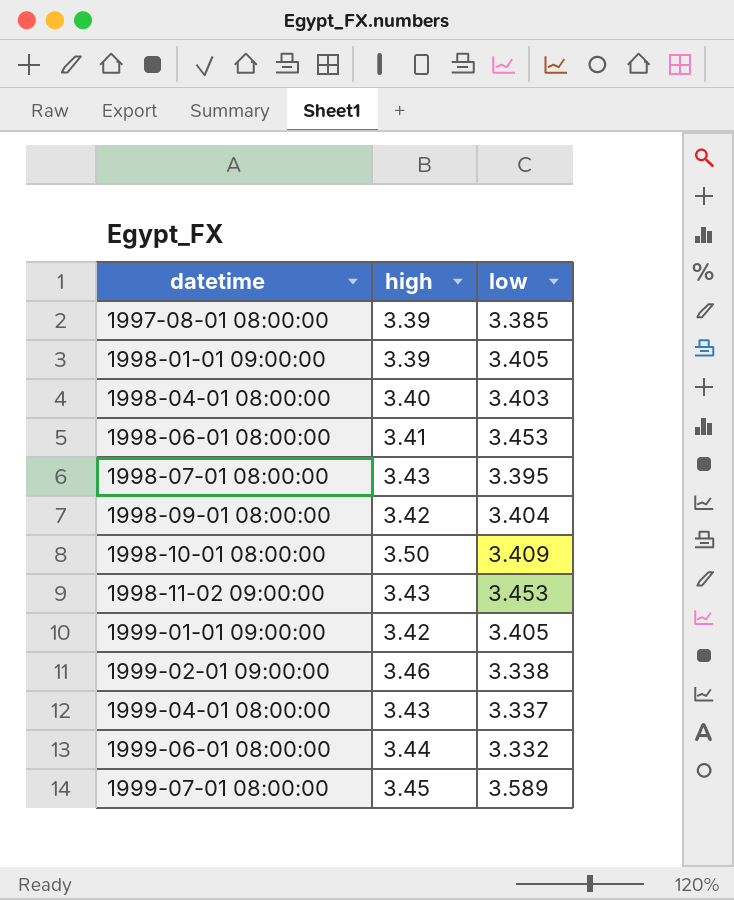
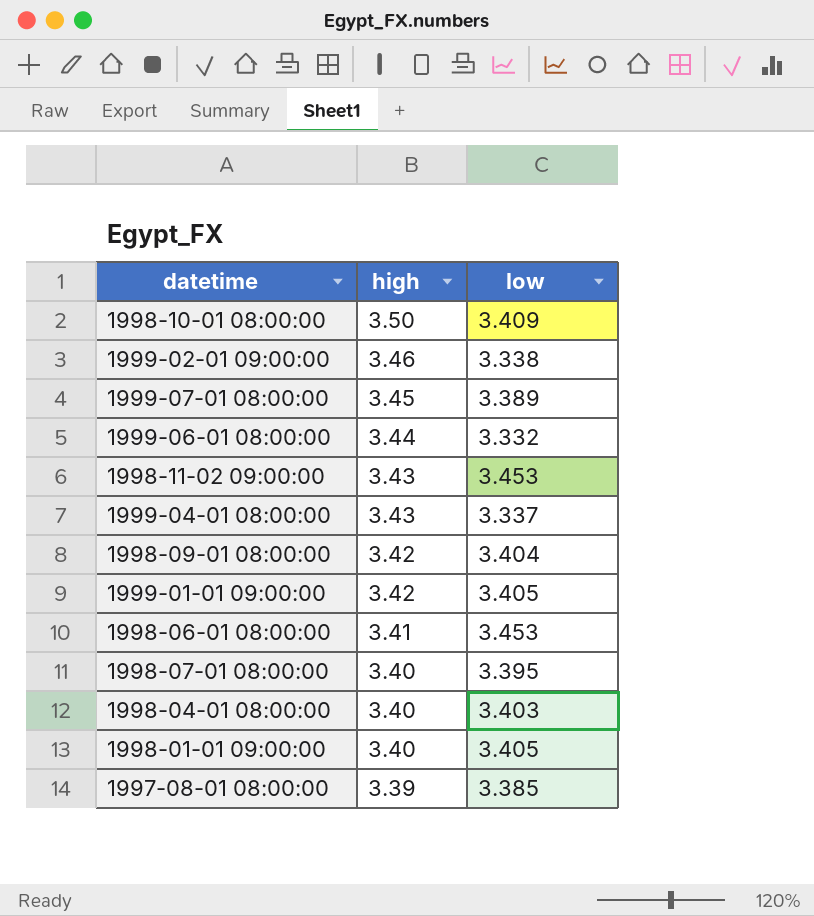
row order: datetime ascending -> high descending
1999-07-01 08:00:00 | low: 3.589 -> 3.389
1998-07-01 08:00:00 | high: 3.43 -> 3.40
1998-01-01 09:00:00 | high: 3.39 -> 3.40

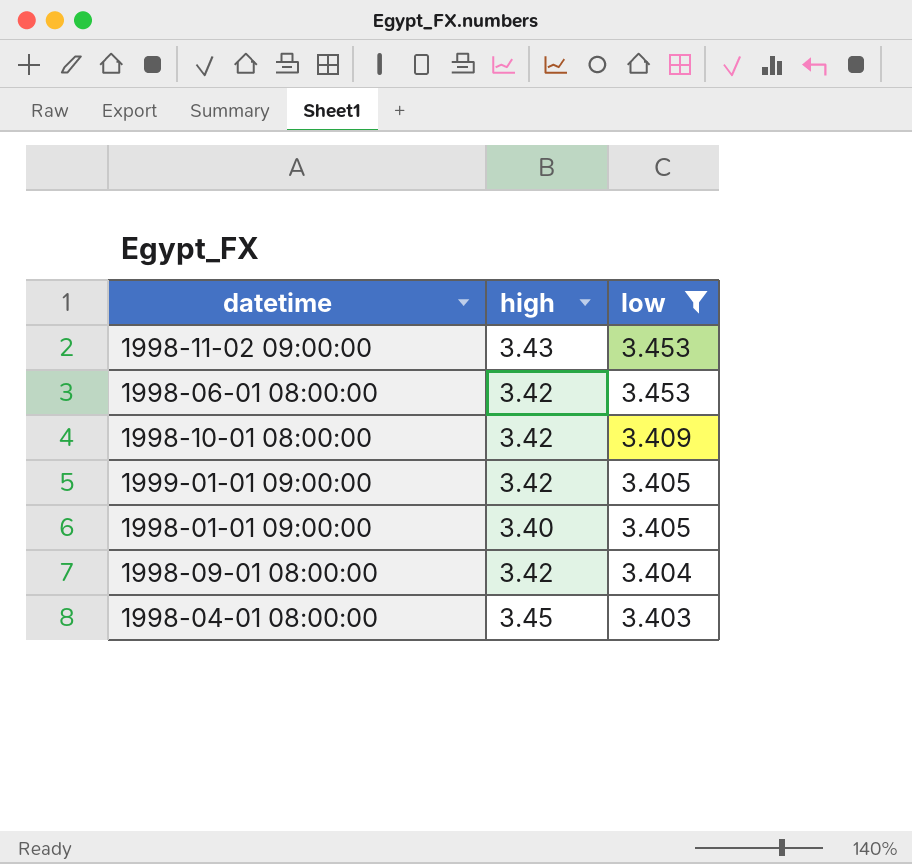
filter: none -> low >= 3.403
row order: high descending -> low descending
1998-06-01 08:00:00 | high: 3.41 -> 3.42
1998-10-01 08:00:00 | high: 3.50 -> 3.42
1998-04-01 08:00:00 | high: 3.40 -> 3.45

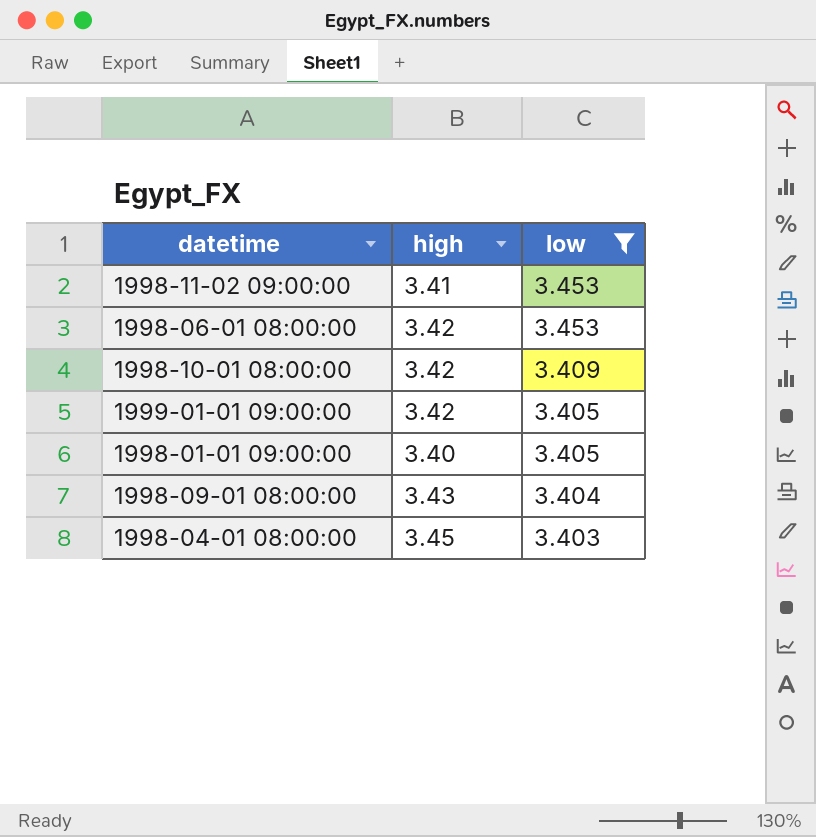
1998-11-02 09:00:00 | high: 3.43 -> 3.41
1998-09-01 08:00:00 | high: 3.42 -> 3.43

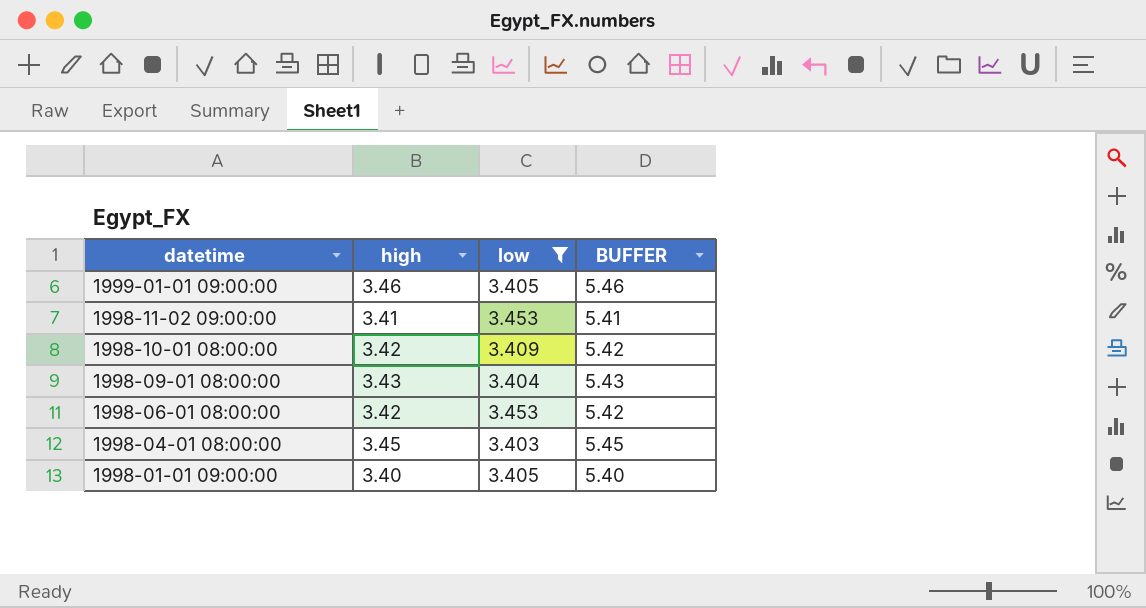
row order: low descending -> datetime descending
column BUFFER | formula: none -> [high] + 2
1999-01-01 09:00:00 | high: 3.42 -> 3.46

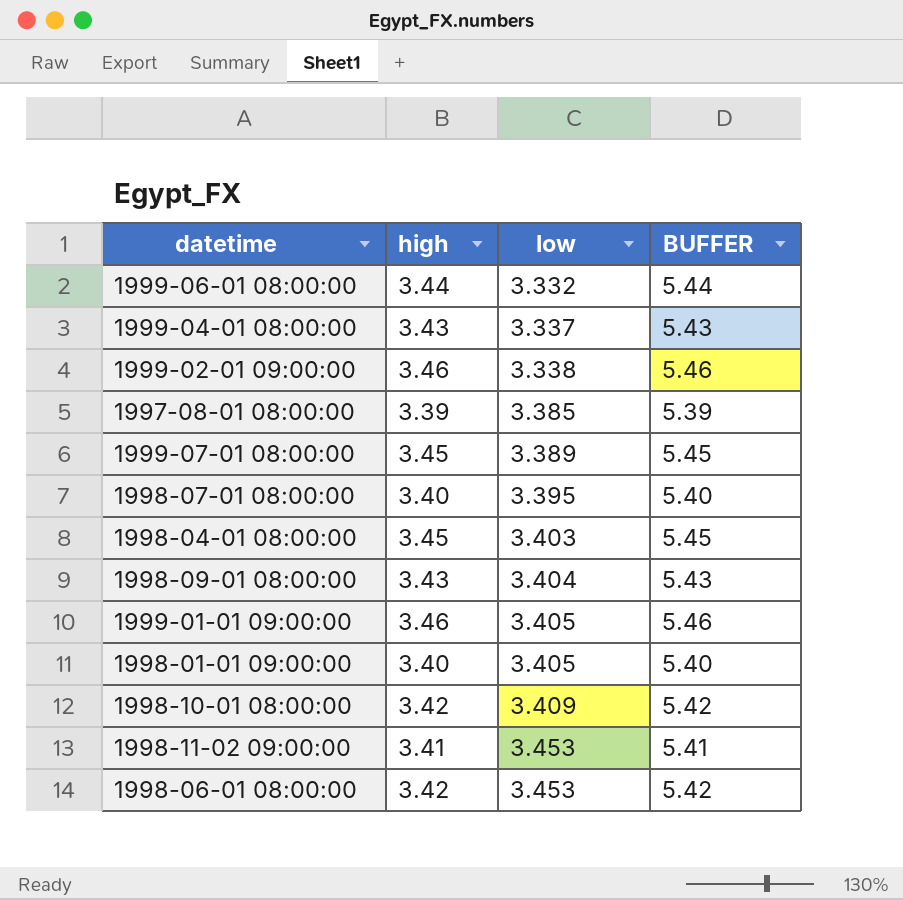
filter: low >= 3.403 -> none
row order: datetime descending -> low ascending

